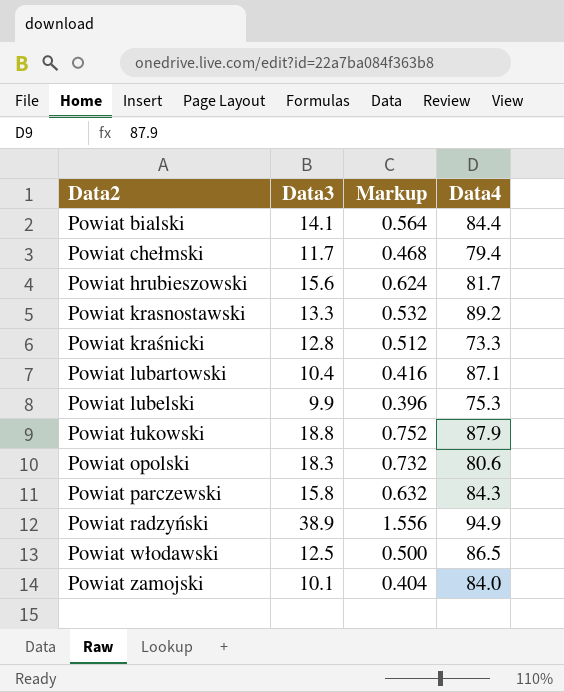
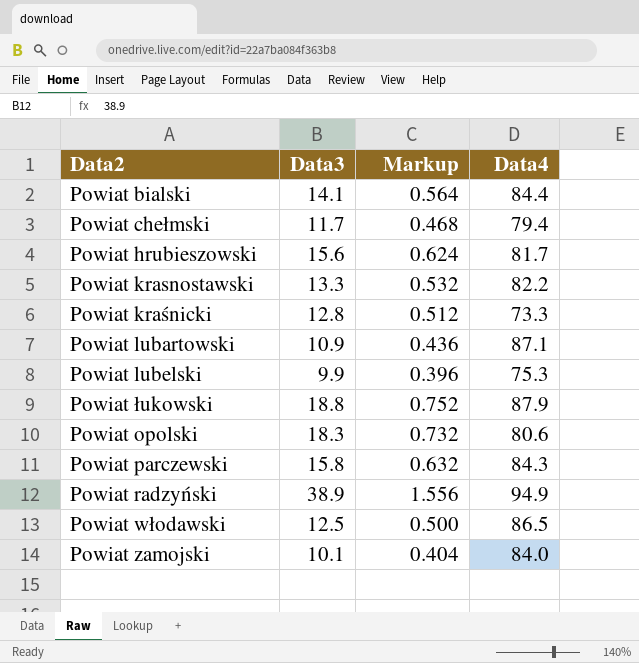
Powiat krasnostawski | Data4: 89.2 -> 82.2
Powiat lubartowski | Data3: 10.4 -> 10.9
Powiat lubartowski | Markup: 0.416 -> 0.436

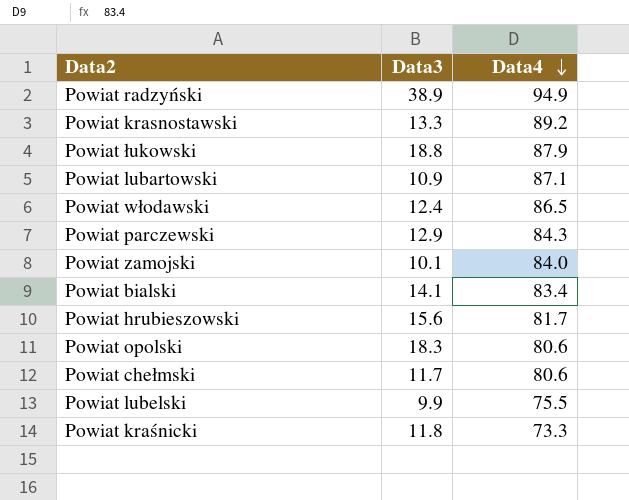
row order: none -> Data4 descending
column Markup | formula: [Data3] * 0.04 -> none
Powiat krasnostawski | Data4: 82.2 -> 89.2
Powiat włodawski | Data3: 12.5 -> 12.4
Powiat parczewski | Data3: 15.8 -> 12.9
Powiat bialski | Data4: 84.4 -> 83.4
Powiat chełmski | Data4: 79.4 -> 80.6
Powiat lubelski | Data4: 75.3 -> 75.5
Powiat kraśnicki | Data3: 12.8 -> 11.8

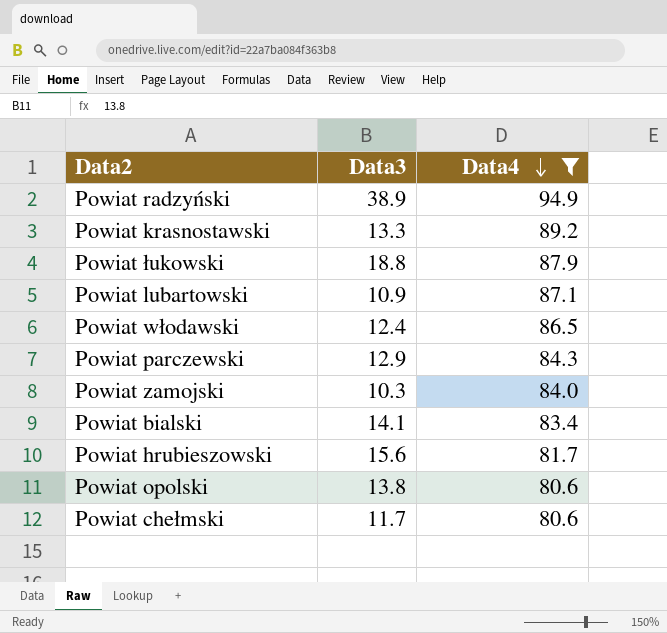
filter: none -> Data4 >= 80.6
Powiat zamojski | Data3: 10.1 -> 10.3
Powiat opolski | Data3: 18.3 -> 13.8

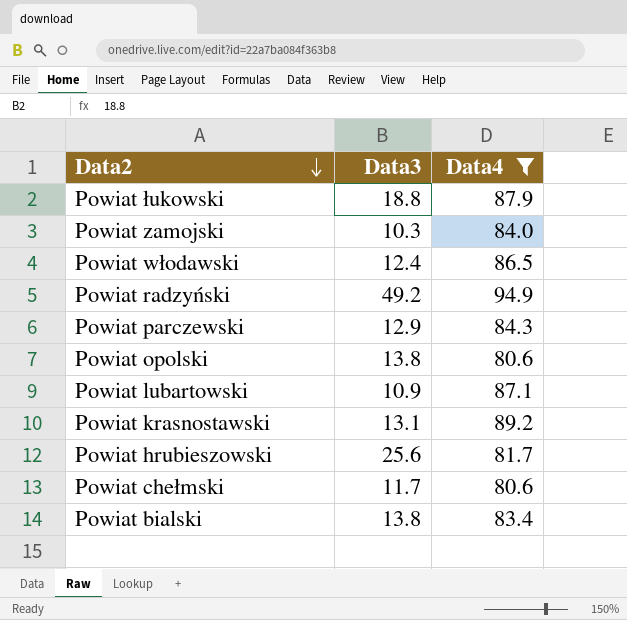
row order: Data4 descending -> Data2 descending
Powiat radzyński | Data3: 38.9 -> 49.2
Powiat krasnostawski | Data3: 13.3 -> 13.1
Powiat hrubieszowski | Data3: 15.6 -> 25.6
Powiat bialski | Data3: 14.1 -> 13.8

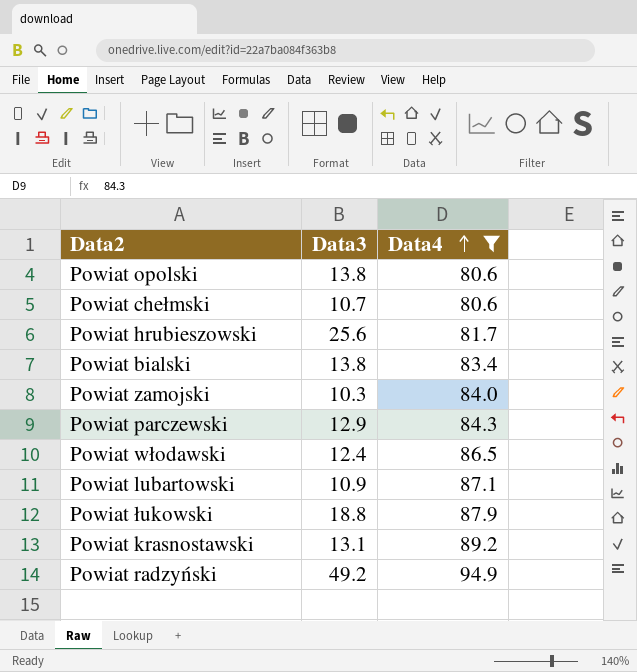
row order: Data2 descending -> Data4 ascending
Powiat chełmski | Data3: 11.7 -> 10.7

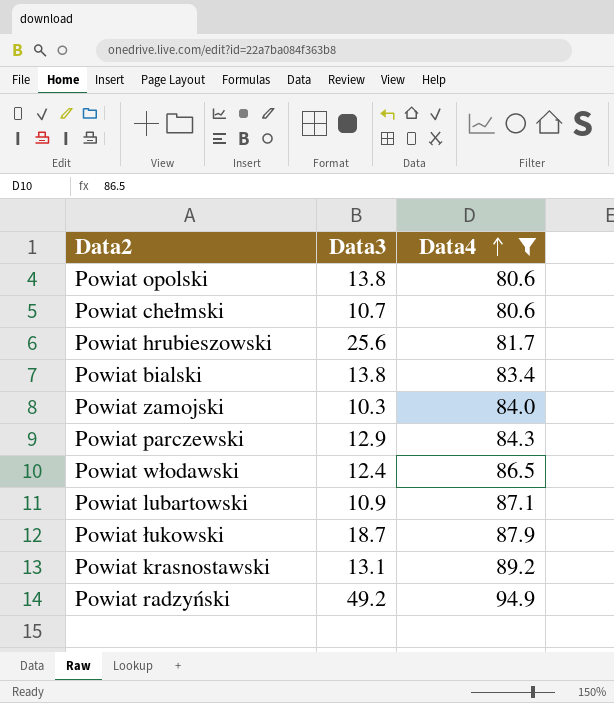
Powiat łukowski | Data3: 18.8 -> 18.7

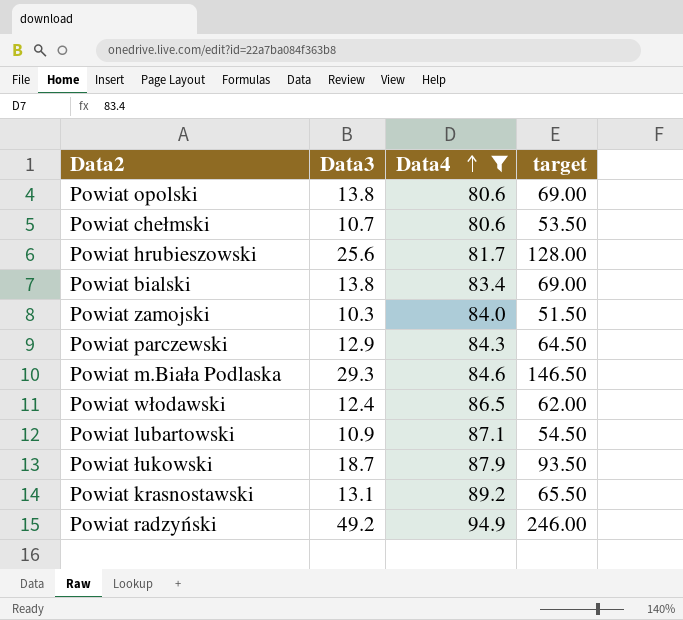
column target | formula: none -> [Data3] * 5
row Powiat m.Biała Podlaska: none -> 29.3 | 84.6 | 146.50

